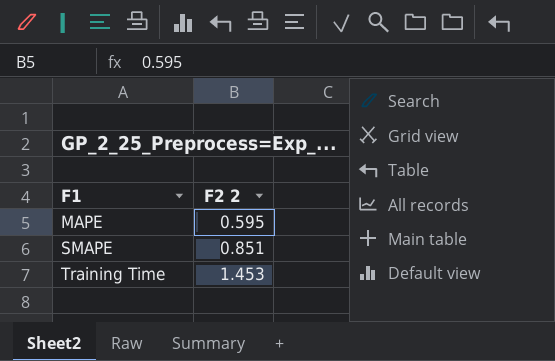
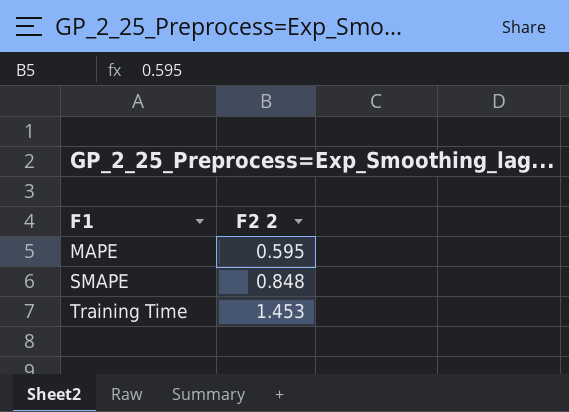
SMAPE | F2 2: 0.851 -> 0.848

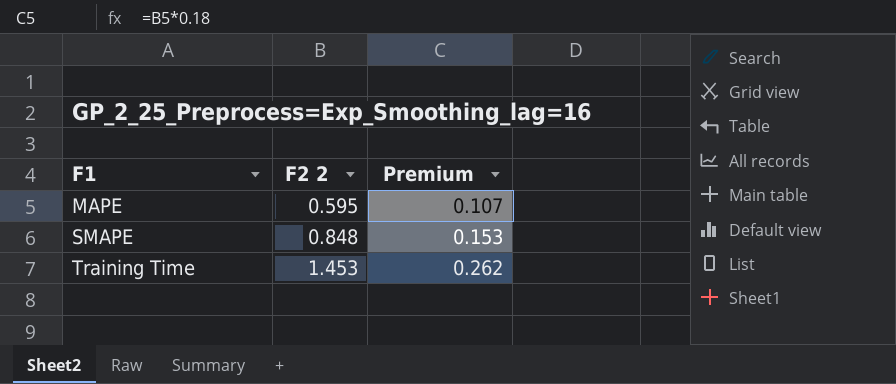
column Premium | formula: none -> [F2 2] * 0.18

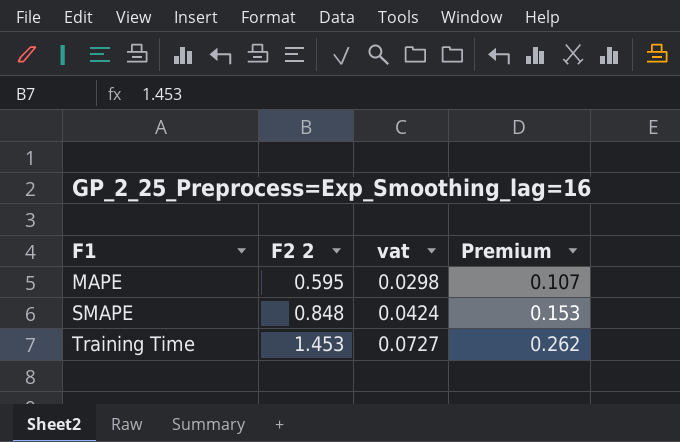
column vat | formula: none -> [F2 2] * 0.05

